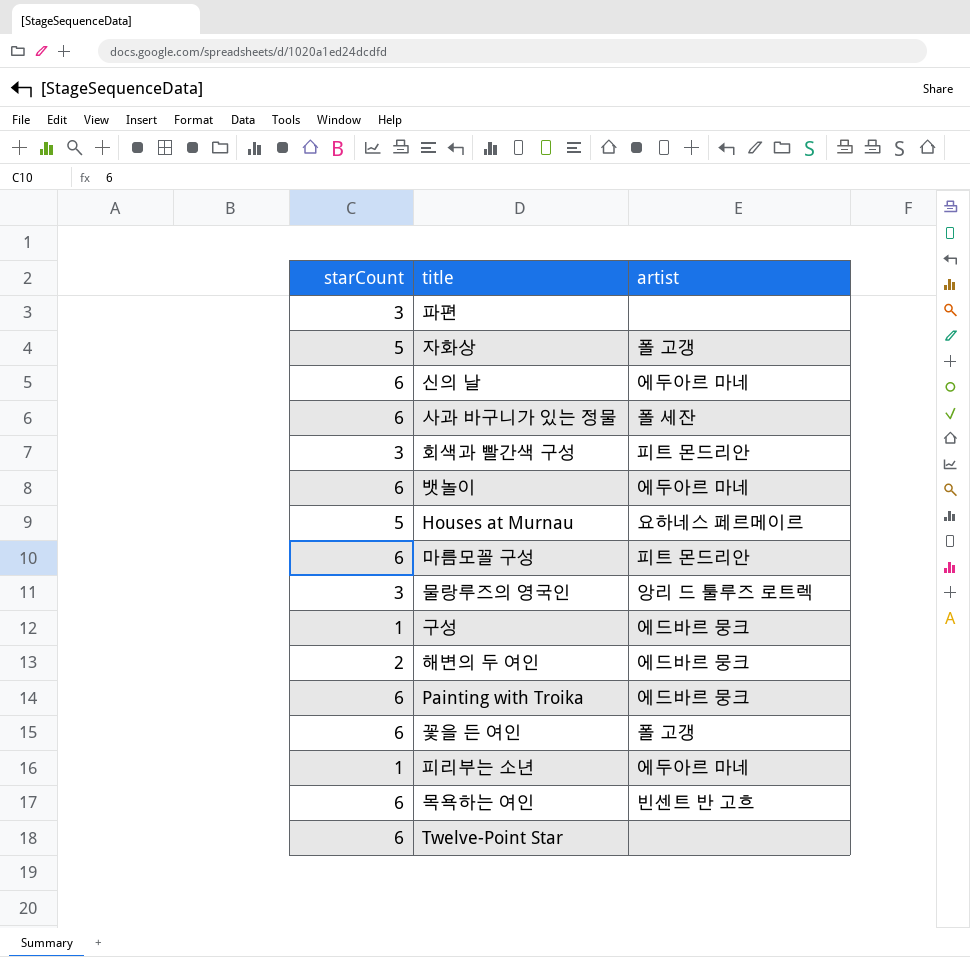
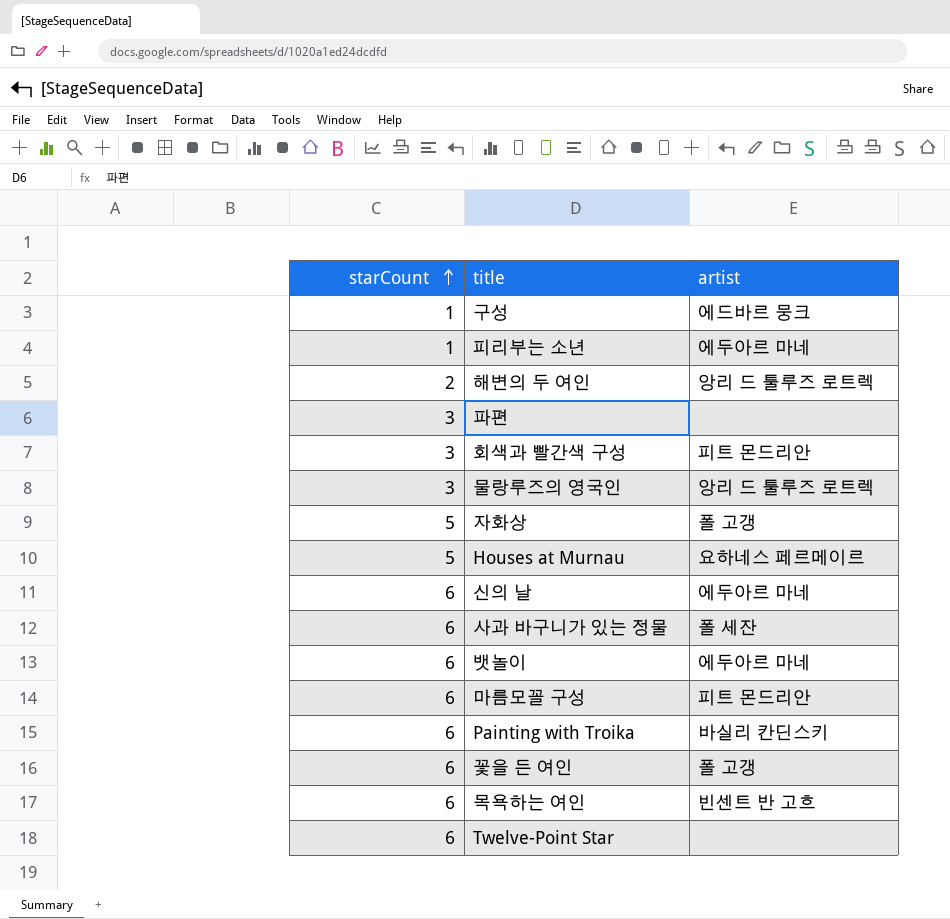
row order: none -> starCount ascending
해변의 두 여인 | artist: 에드바르 뭉크 -> 앙리 드 툴루즈 로트렉
Painting with Troika | artist: 에드바르 뭉크 -> 바실리 칸딘스키

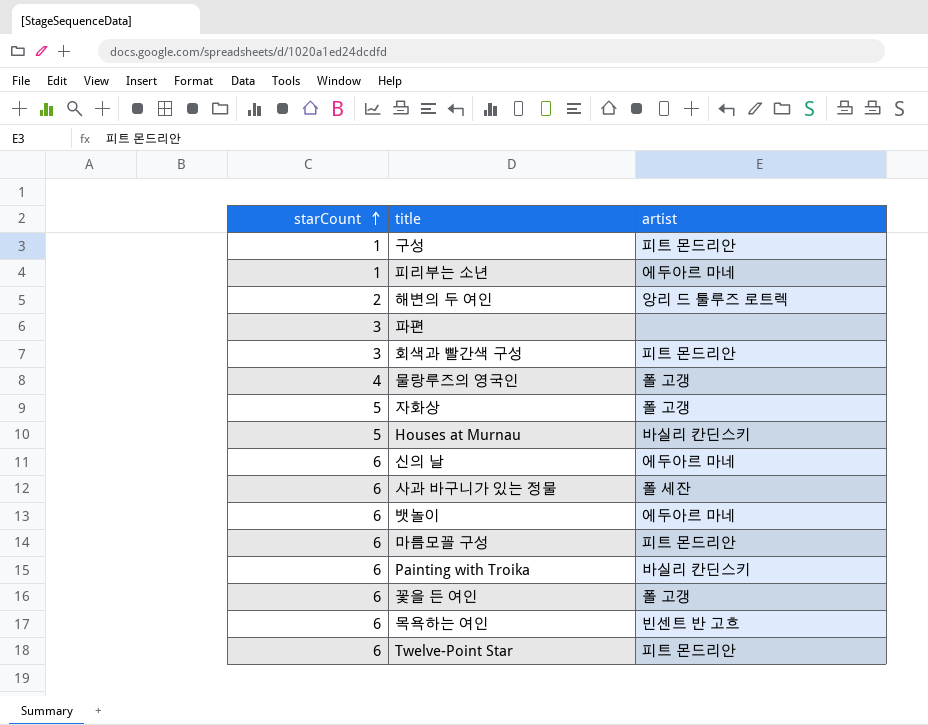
구성 | artist: 에드바르 뭉크 -> 피트 몬드리안
물랑루즈의 영국인 | starCount: 3 -> 4
물랑루즈의 영국인 | artist: 앙리 드 툴루즈 로트렉 -> 폴 고갱
Houses at Murnau | artist: 요하네스 페르메이르 -> 바실리 칸딘스키
Twelve-Point Star | artist: none -> 피트 몬드리안

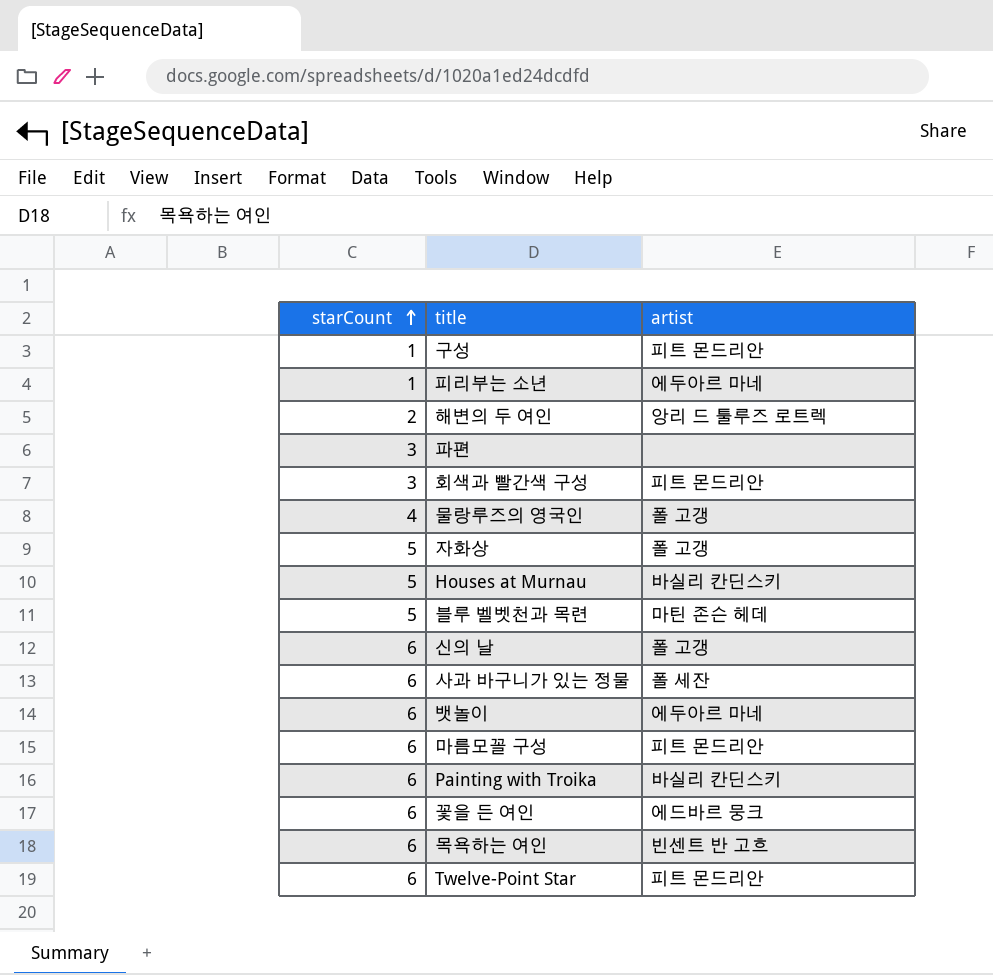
row 블루 벨벳천과 목련: none -> 5 | 마틴 존슨 헤데
신의 날 | artist: 에두아르 마네 -> 폴 고갱
꽃을 든 여인 | artist: 폴 고갱 -> 에드바르 뭉크

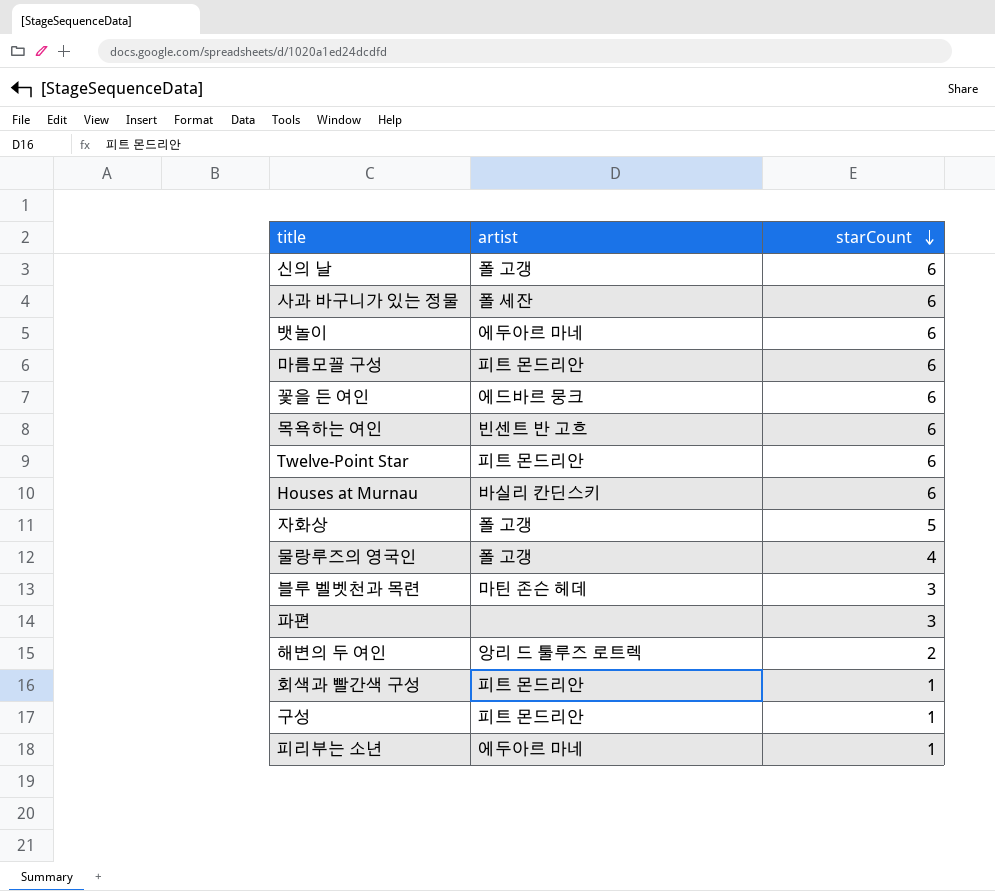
row order: starCount ascending -> starCount descending
column starCount | position: 1 -> 3
row Painting with Troika: 6 | 바실리 칸딘스키 -> none
Houses at Murnau | starCount: 5 -> 6
블루 벨벳천과 목련 | starCount: 5 -> 3
회색과 빨간색 구성 | starCount: 3 -> 1

